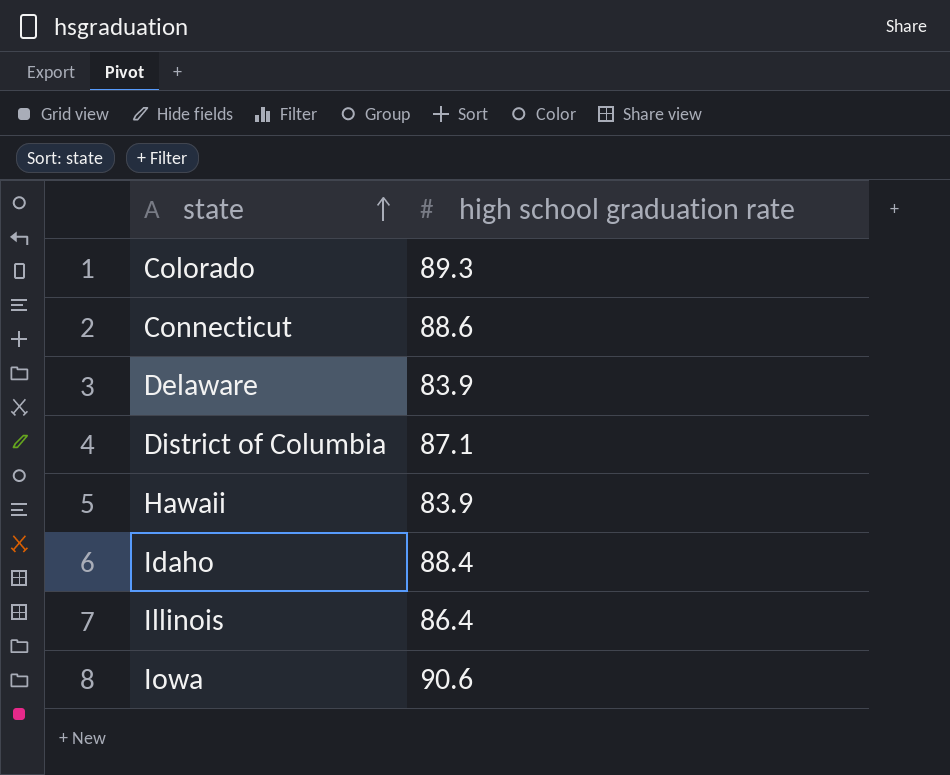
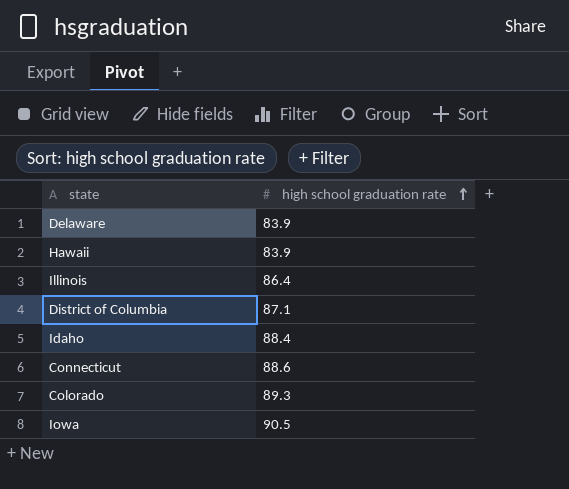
row order: state ascending -> high school graduation rate ascending
Iowa | high school graduation rate: 90.6 -> 90.5

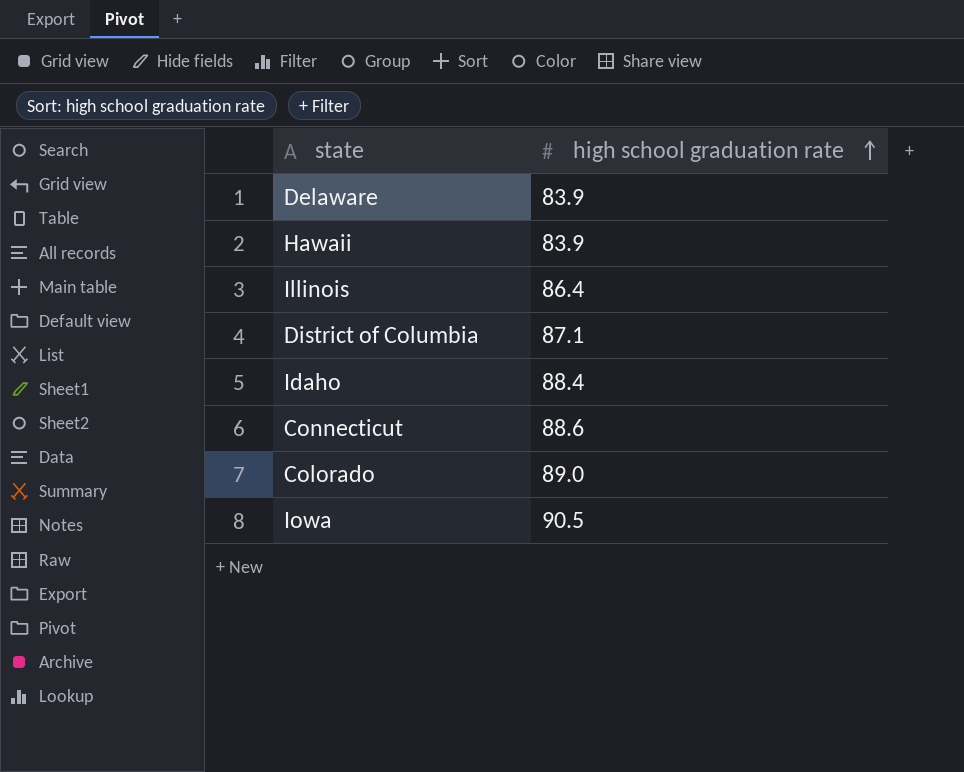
Colorado | high school graduation rate: 89.3 -> 89.0

